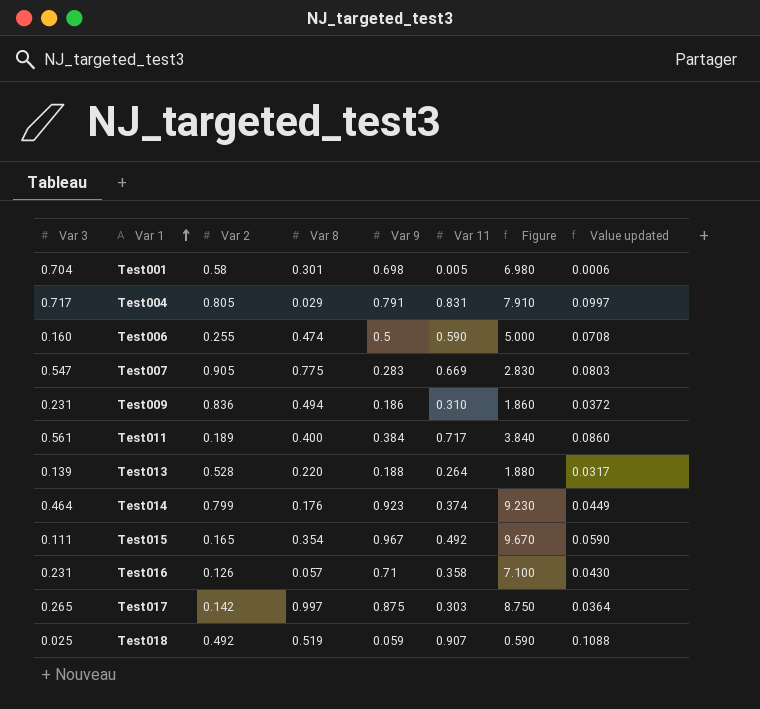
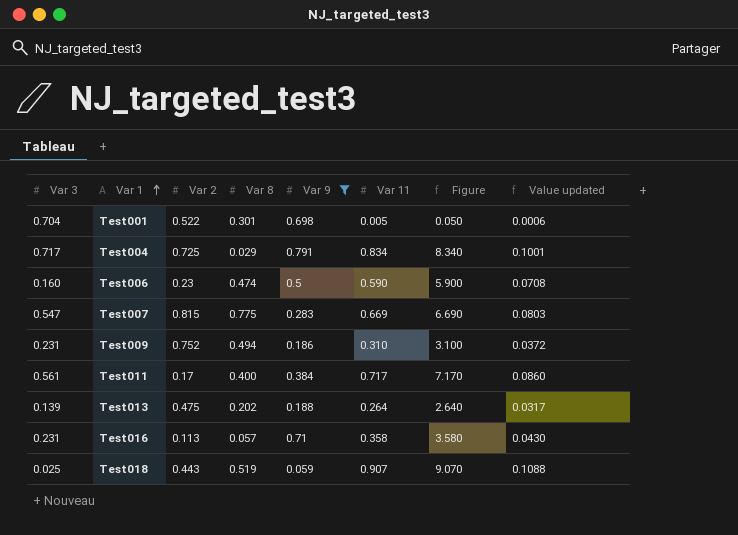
filter: none -> Var 9 <= 0.791
column Figure | formula: [Var 9] * 10 -> [Var 11] * 10
Test001 | Var 2: 0.58 -> 0.522
Test004 | Var 2: 0.805 -> 0.725
Test004 | Var 11: 0.831 -> 0.834
Test004 | Value updated: 0.0997 -> 0.1001
Test006 | Var 2: 0.255 -> 0.23
Test007 | Var 2: 0.905 -> 0.815
Test009 | Var 2: 0.836 -> 0.752
Test011 | Var 2: 0.189 -> 0.17
Test013 | Var 2: 0.528 -> 0.475
Test013 | Var 8: 0.220 -> 0.202
Test016 | Var 2: 0.126 -> 0.113
Test018 | Var 2: 0.492 -> 0.443

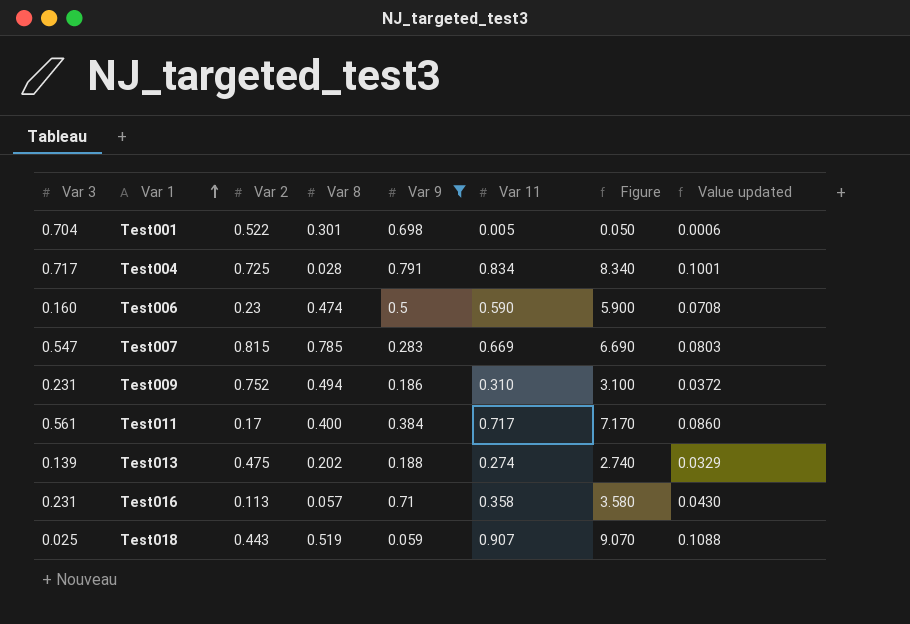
Test004 | Var 8: 0.029 -> 0.028
Test007 | Var 8: 0.775 -> 0.785
Test013 | Var 11: 0.264 -> 0.274
Test013 | Figure: 2.640 -> 2.740
Test013 | Value updated: 0.0317 -> 0.0329

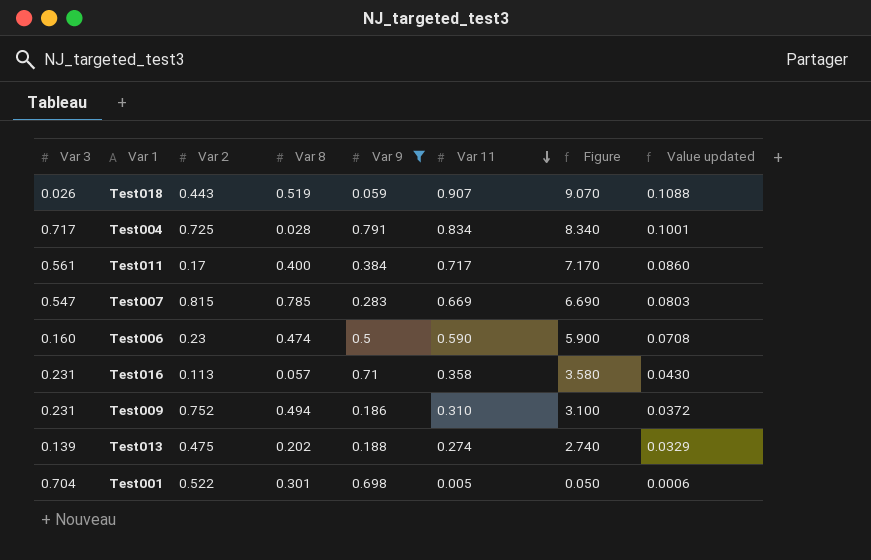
row order: Var 1 ascending -> Var 11 descending
Test018 | Var 3: 0.025 -> 0.026

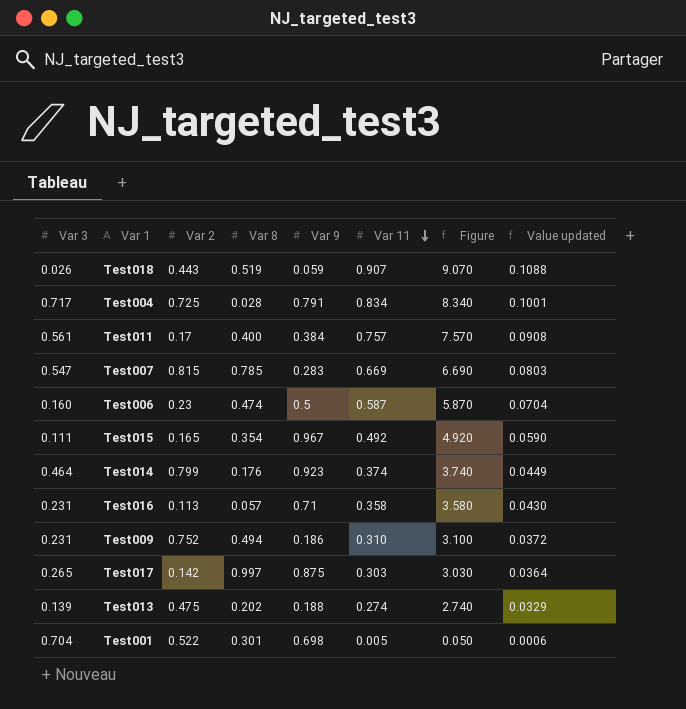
filter: Var 9 <= 0.791 -> none
Test011 | Var 11: 0.717 -> 0.757
Test011 | Figure: 7.170 -> 7.570
Test011 | Value updated: 0.0860 -> 0.0908
Test006 | Var 11: 0.590 -> 0.587
Test006 | Figure: 5.900 -> 5.870
Test006 | Value updated: 0.0708 -> 0.0704

